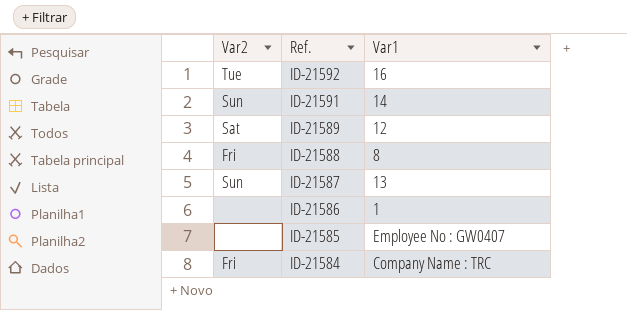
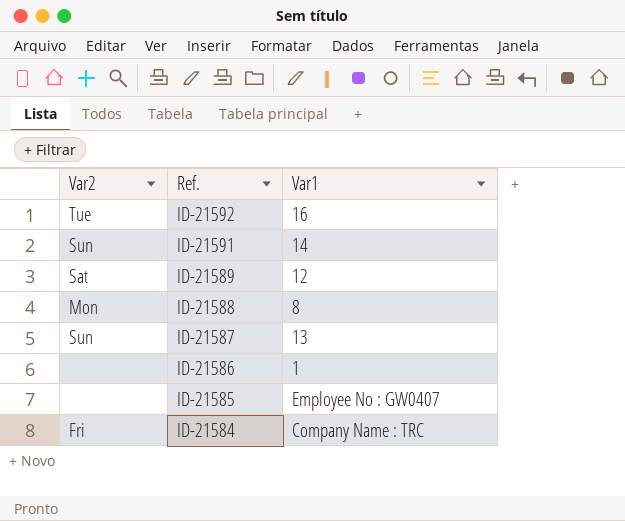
ID-21588 | Var2: Fri -> Mon

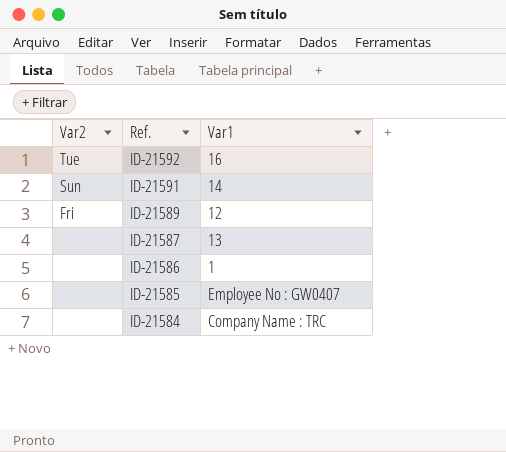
row ID-21588: Mon | 8 -> none
ID-21589 | Var2: Sat -> Fri
ID-21587 | Var2: Sun -> none
ID-21584 | Var2: Fri -> none

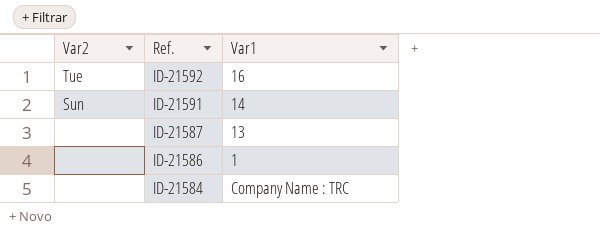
row ID-21589: Fri | 12 -> none
row ID-21585: none | Employee No : GW0407 -> none

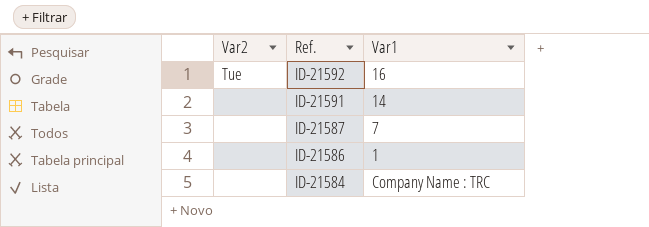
ID-21591 | Var2: Sun -> none
ID-21587 | Var1: 13 -> 7

